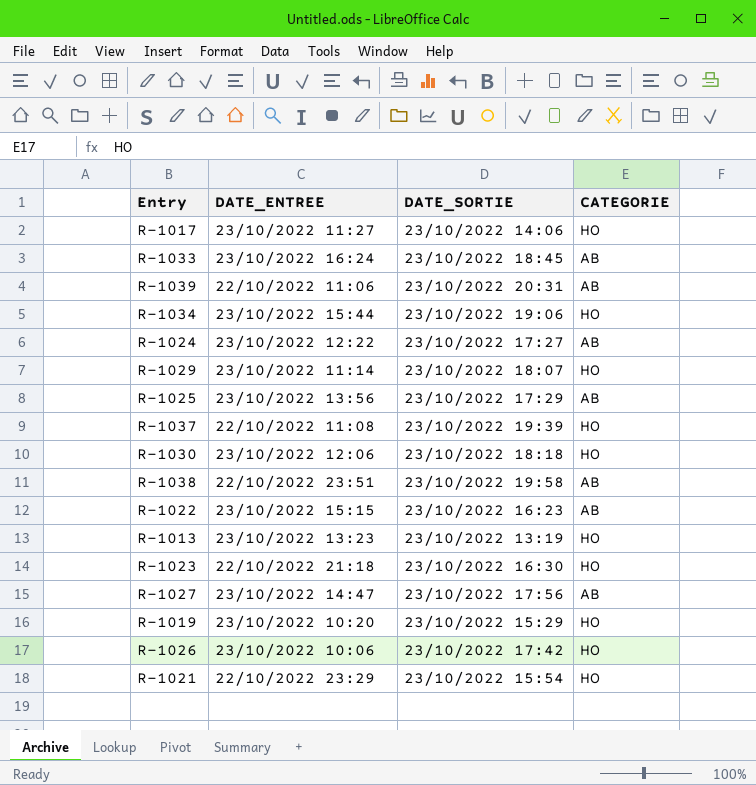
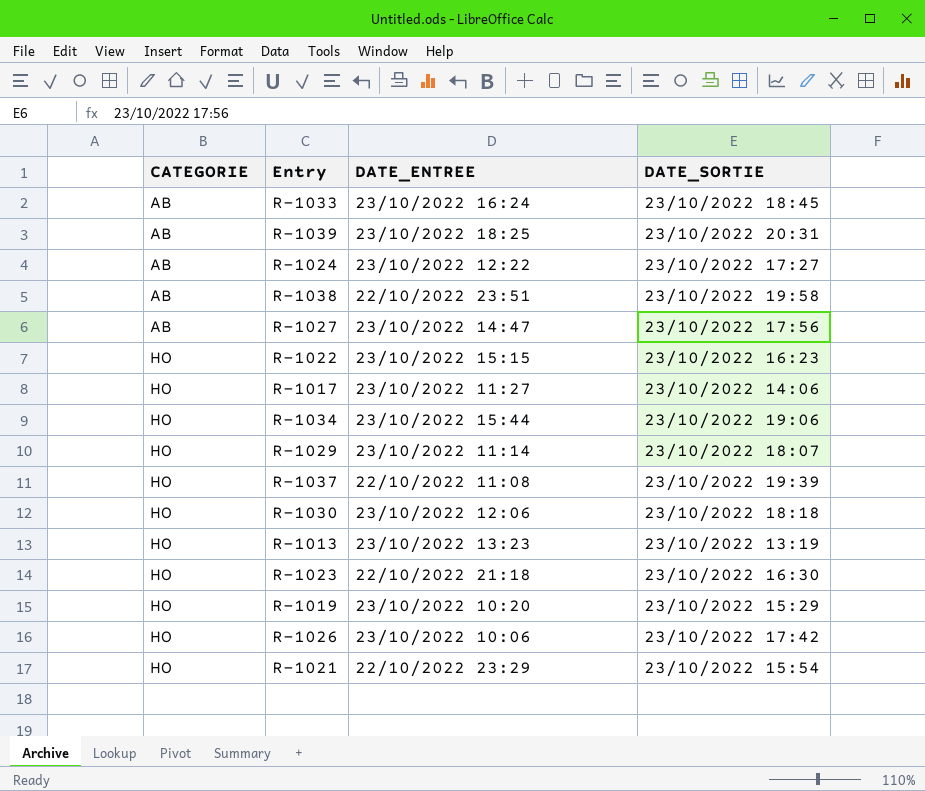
row order: none -> CATEGORIE ascending
column CATEGORIE | position: 4 -> 1
row R-1025: 23/10/2022 13:56 | 23/10/2022 17:29 | AB -> none
R-1039 | DATE_ENTREE: 22/10/2022 11:06 -> 23/10/2022 18:25
R-1022 | CATEGORIE: AB -> HO

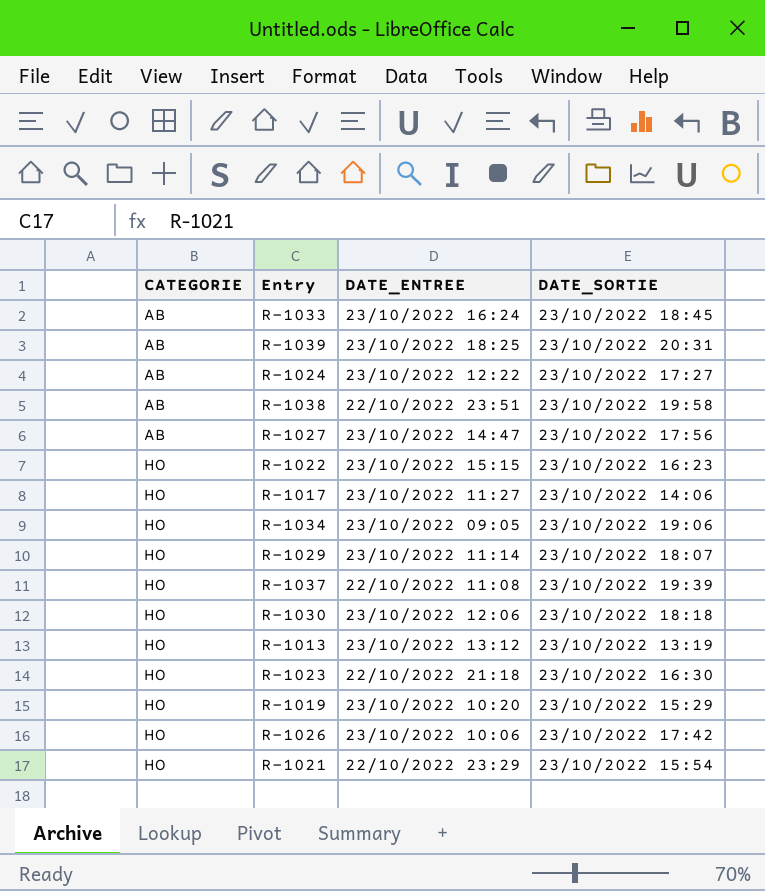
R-1034 | DATE_ENTREE: 23/10/2022 15:44 -> 23/10/2022 09:05
R-1013 | DATE_ENTREE: 23/10/2022 13:23 -> 23/10/2022 13:12

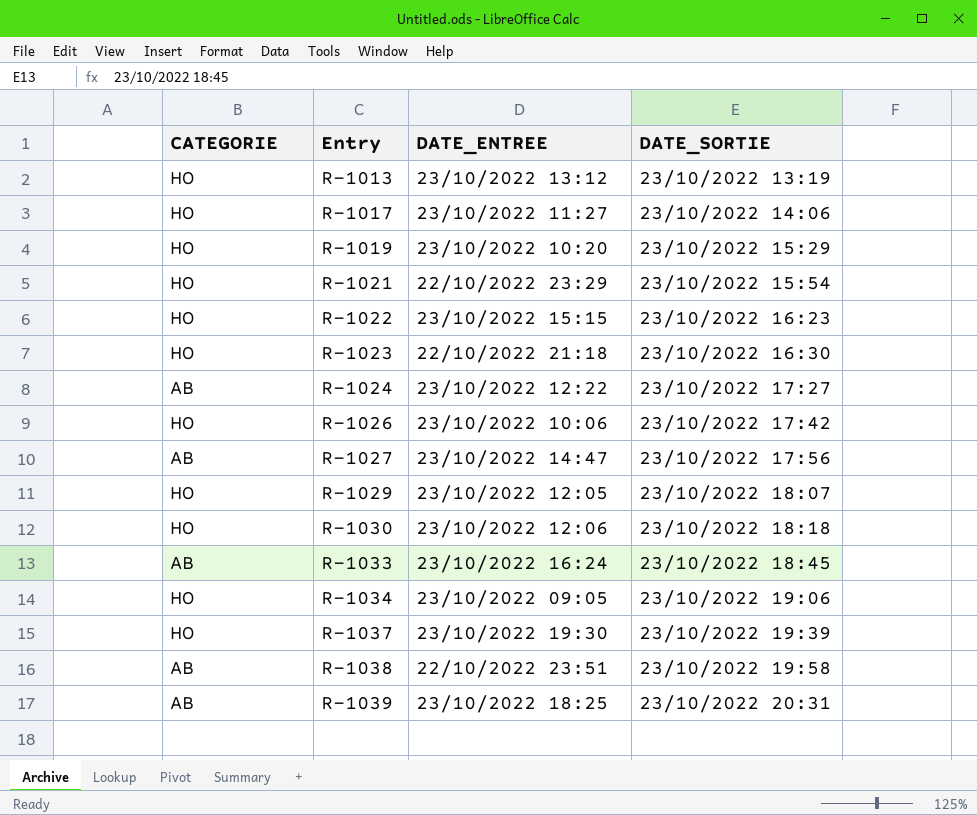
row order: CATEGORIE ascending -> Entry ascending
R-1029 | DATE_ENTREE: 23/10/2022 11:14 -> 23/10/2022 12:05
R-1037 | DATE_ENTREE: 22/10/2022 11:08 -> 23/10/2022 19:30

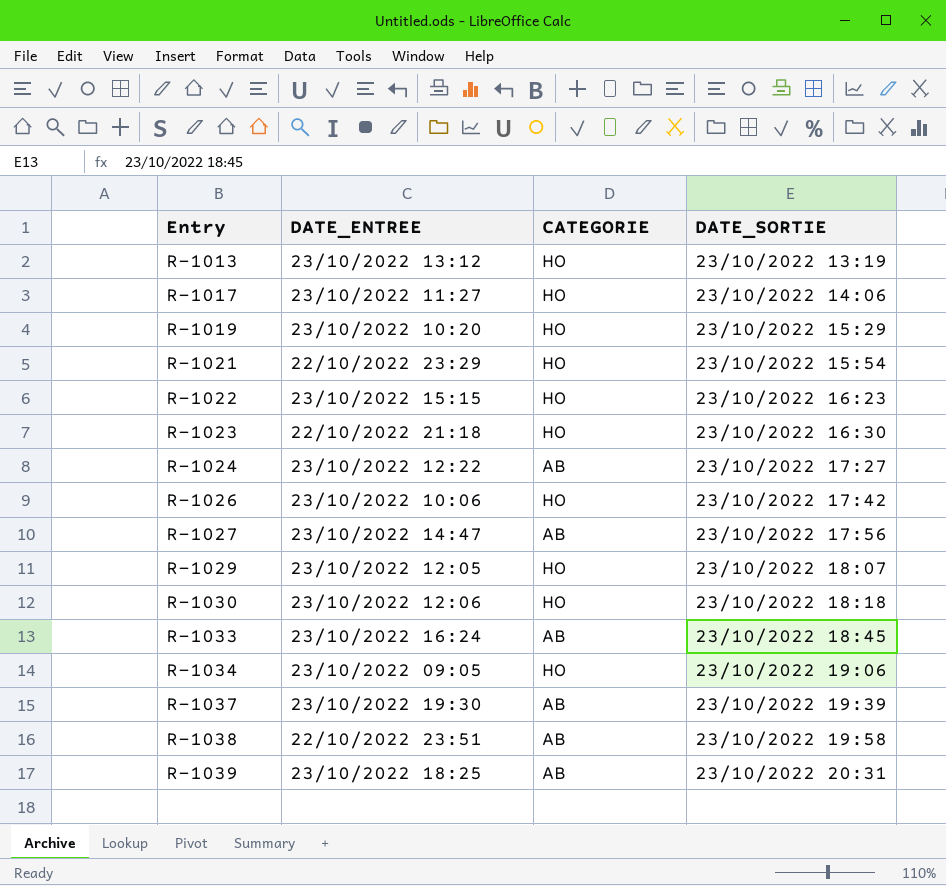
column CATEGORIE | position: 1 -> 3
R-1037 | CATEGORIE: HO -> AB

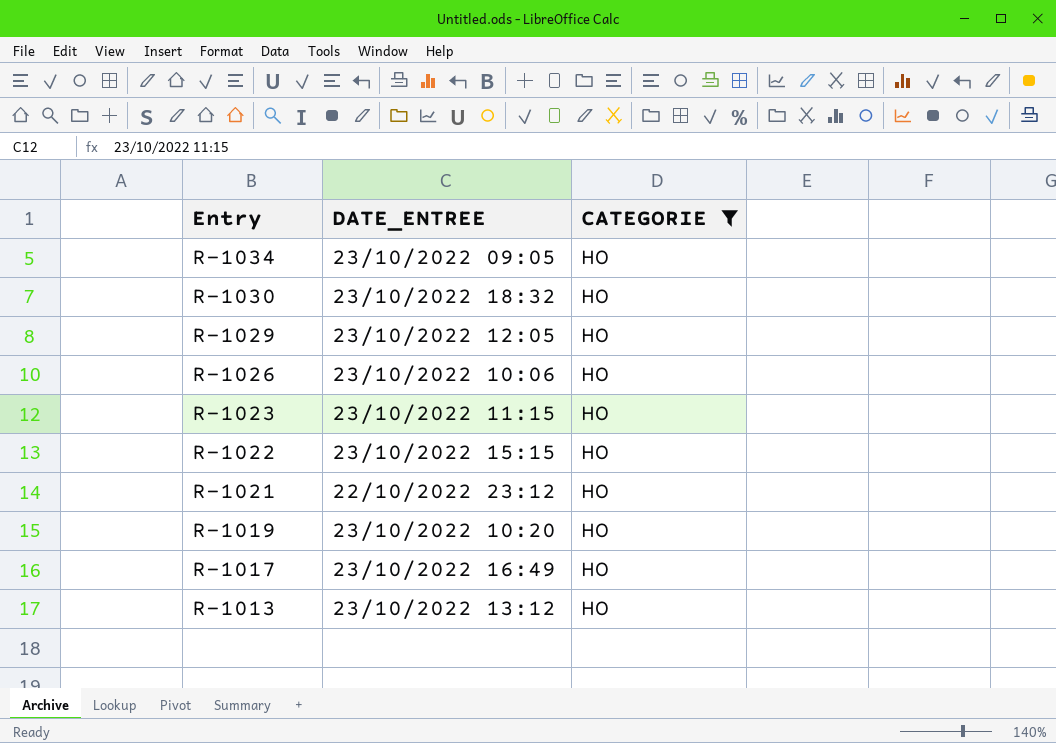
filter: none -> CATEGORIE = HO
row order: Entry ascending -> Entry descending
column DATE_SORTIE | position: 4 -> none
R-1030 | DATE_ENTREE: 23/10/2022 12:06 -> 23/10/2022 18:32
R-1023 | DATE_ENTREE: 22/10/2022 21:18 -> 23/10/2022 11:15
R-1021 | DATE_ENTREE: 22/10/2022 23:29 -> 22/10/2022 23:12
R-1017 | DATE_ENTREE: 23/10/2022 11:27 -> 23/10/2022 16:49

